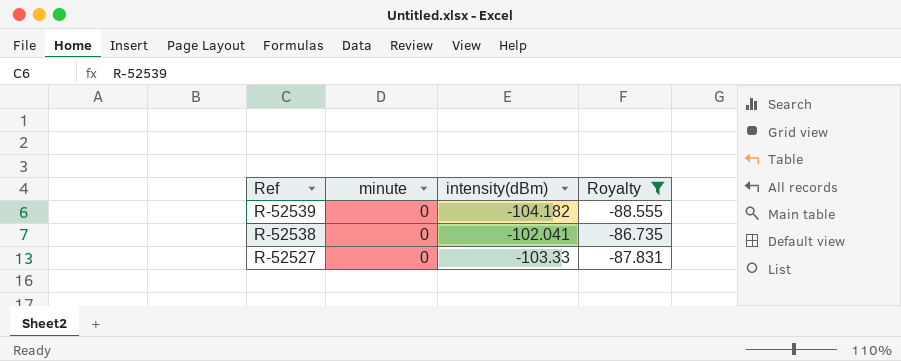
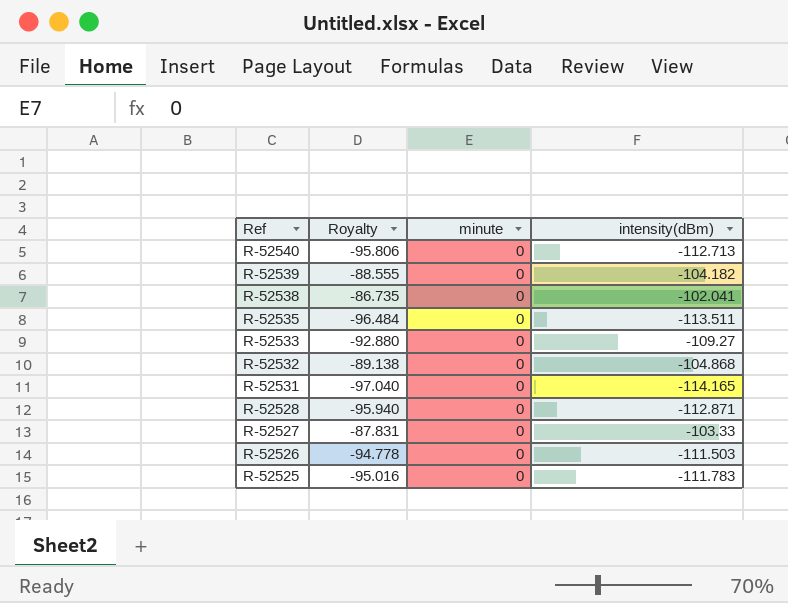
filter: Royalty >= -88.555 -> none
column Royalty | position: 4 -> 2

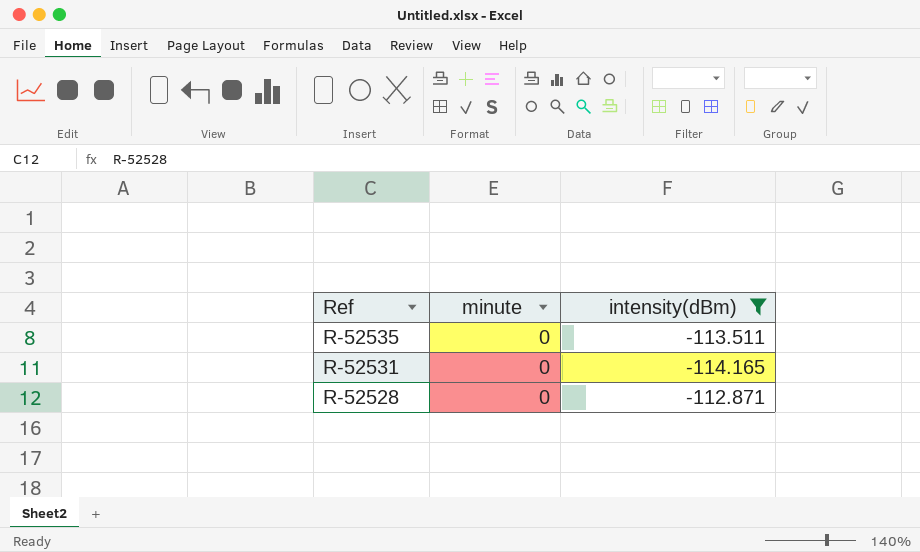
filter: none -> intensity(dBm) <= -112.871
column Royalty | formula: [intensity(dBm)] * 0.85 -> none

